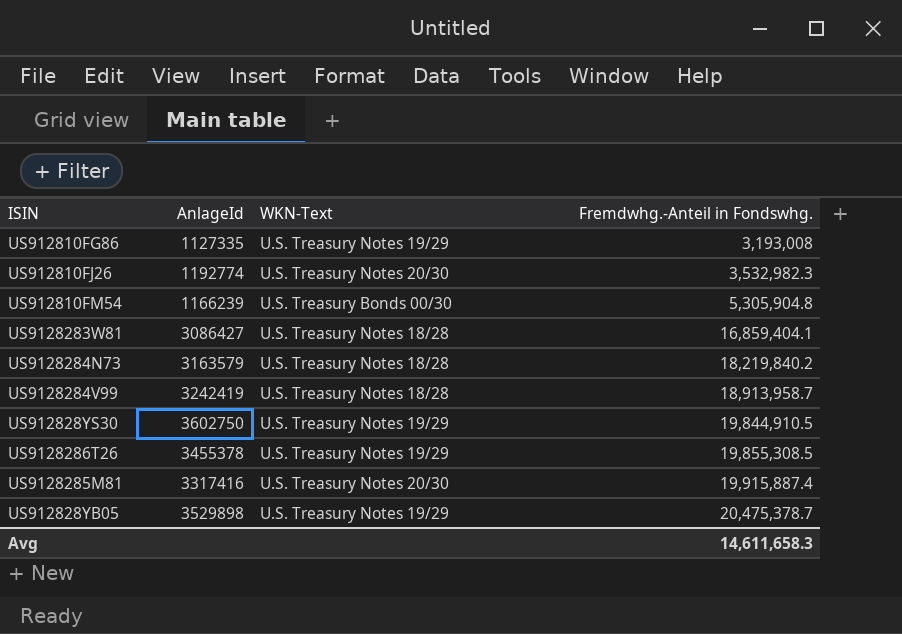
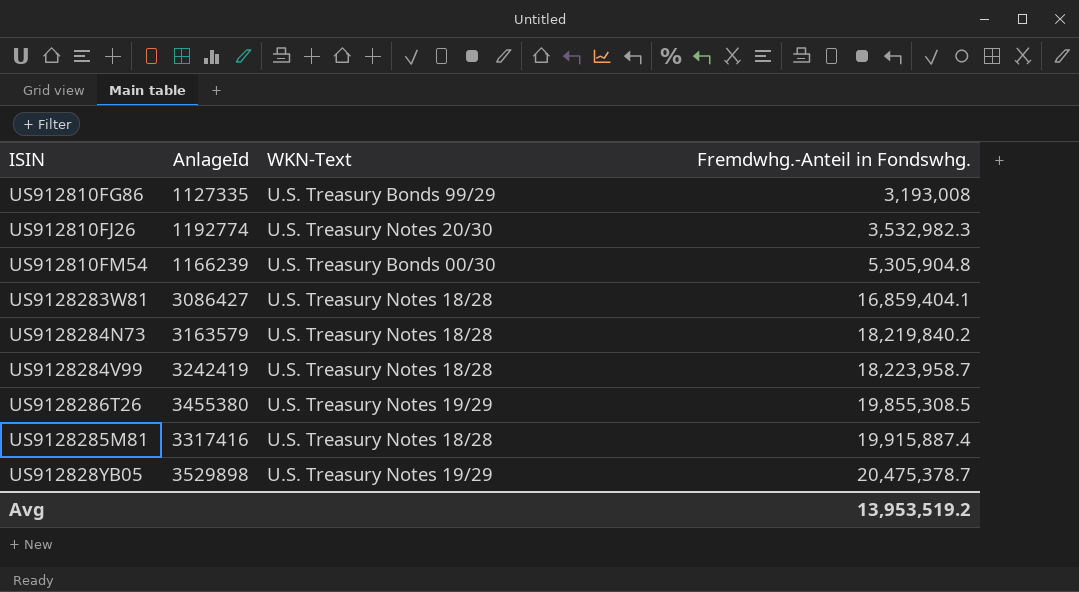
row US912828YS30: 3602750 | U.S. Treasury Notes 19/29 | 19,844,910.5 -> none
US912810FG86 | WKN-Text: U.S. Treasury Notes 19/29 -> U.S. Treasury Bonds 99/29
US9128284V99 | Fremdwhg.-Anteil in Fondswhg.: 18,913,958.7 -> 18,223,958.7
US9128286T26 | AnlageId: 3455378 -> 3455380
US9128285M81 | WKN-Text: U.S. Treasury Notes 20/30 -> U.S. Treasury Notes 18/28
Avg | Fremdwhg.-Anteil in Fondswhg.: 14,611,658.3 -> 13,953,519.2

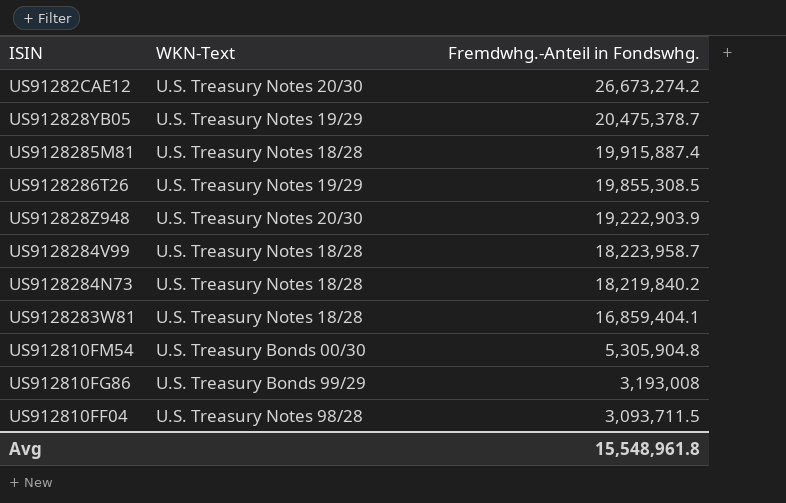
row order: Fremdwhg.-Anteil in Fondswhg. ascending -> Fremdwhg.-Anteil in Fondswhg. descending
column AnlageId | position: 2 -> none
row US912810FJ26: 1192774 | U.S. Treasury Notes 20/30 | 3,532,982.3 -> none
row US91282CAE12: none -> U.S. Treasury Notes 20/30 | 26,673,274.2
row US912828Z948: none -> U.S. Treasury Notes 20/30 | 19,222,903.9
row US912810FF04: none -> U.S. Treasury Notes 98/28 | 3,093,711.5
Avg | Fremdwhg.-Anteil in Fondswhg.: 13,953,519.2 -> 15,548,961.8

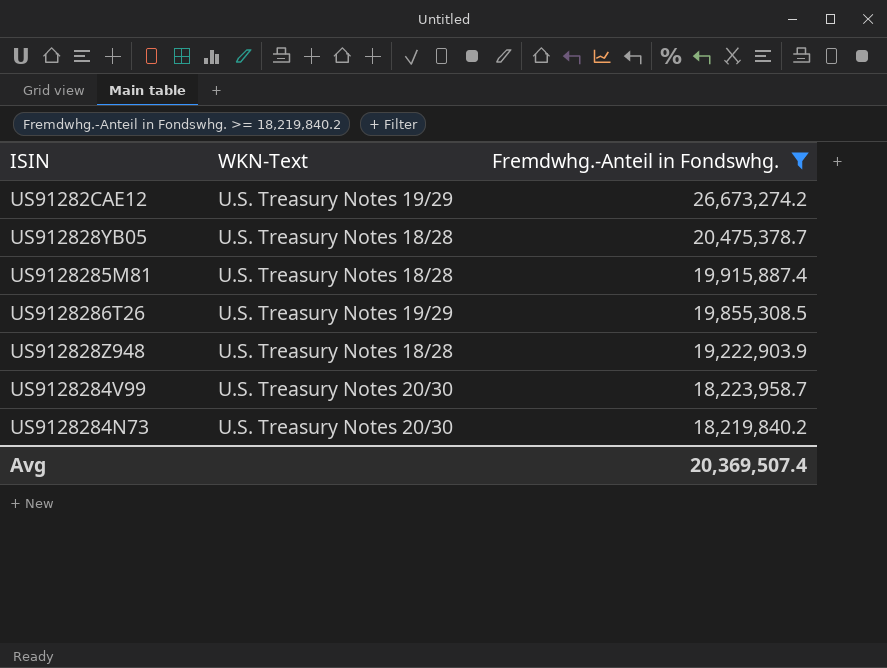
filter: none -> Fremdwhg.-Anteil in Fondswhg. >= 18,219,840.2
US91282CAE12 | WKN-Text: U.S. Treasury Notes 20/30 -> U.S. Treasury Notes 19/29
US912828YB05 | WKN-Text: U.S. Treasury Notes 19/29 -> U.S. Treasury Notes 18/28
US912828Z948 | WKN-Text: U.S. Treasury Notes 20/30 -> U.S. Treasury Notes 18/28
US9128284V99 | WKN-Text: U.S. Treasury Notes 18/28 -> U.S. Treasury Notes 20/30
US9128284N73 | WKN-Text: U.S. Treasury Notes 18/28 -> U.S. Treasury Notes 20/30
Avg | Fremdwhg.-Anteil in Fondswhg.: 15,548,961.8 -> 20,369,507.4

